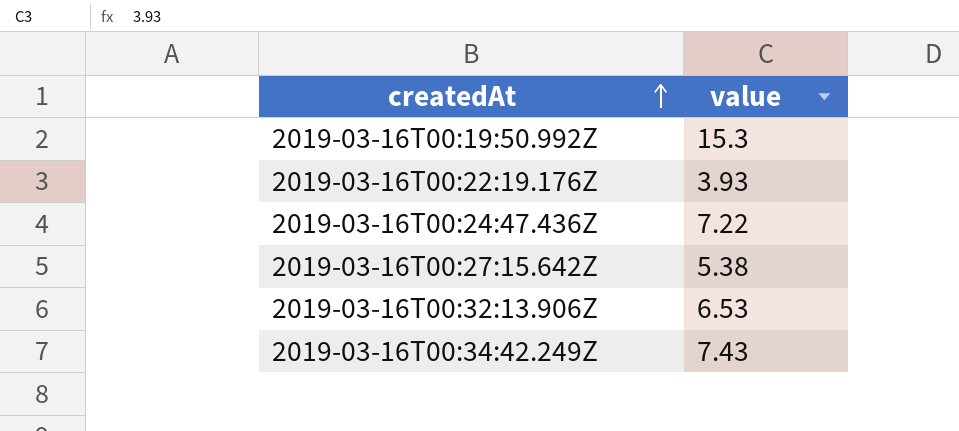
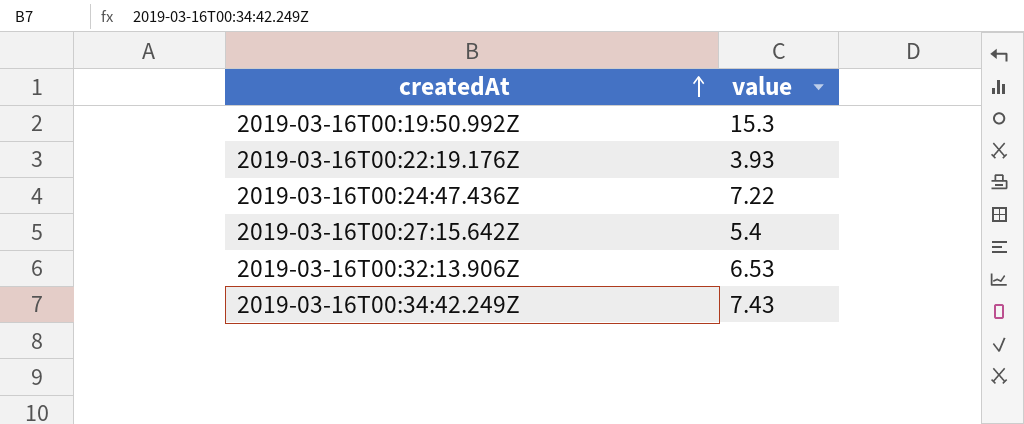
2019-03-16T00:27:15.642Z | value: 5.38 -> 5.4

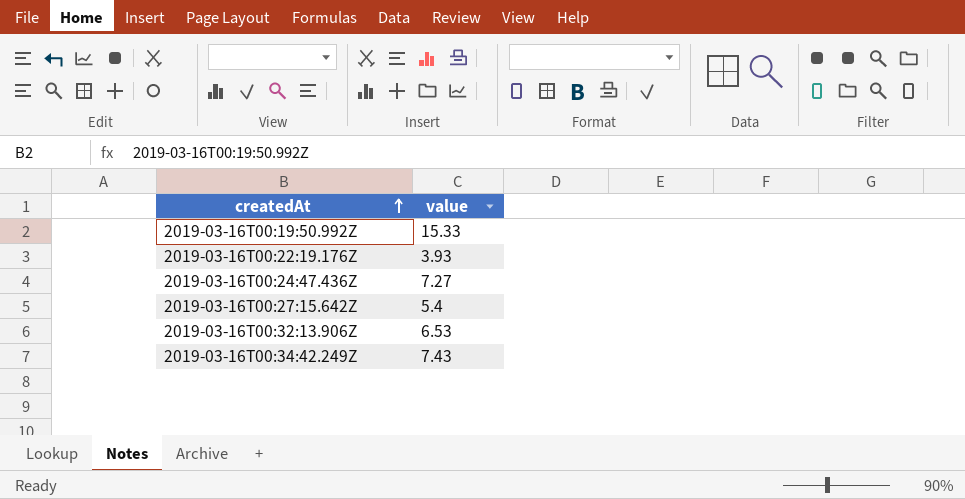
2019-03-16T00:19:50.992Z | value: 15.3 -> 15.33
2019-03-16T00:24:47.436Z | value: 7.22 -> 7.27

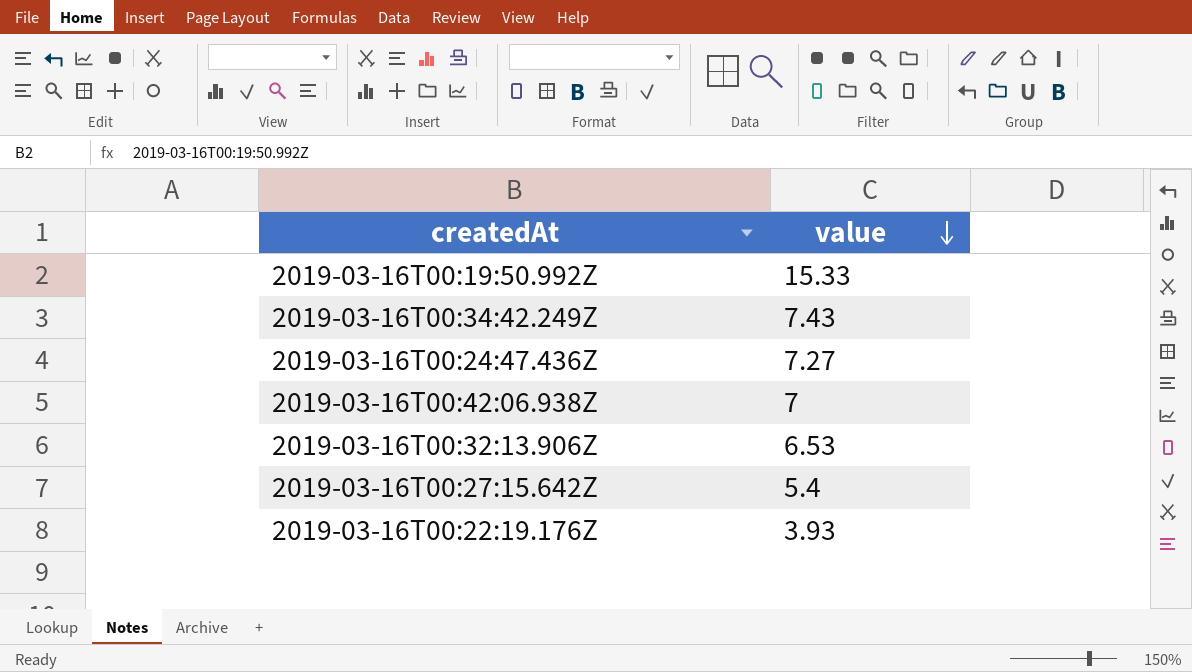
row order: createdAt ascending -> value descending
row 2019-03-16T00:42:06.938Z: none -> 7

